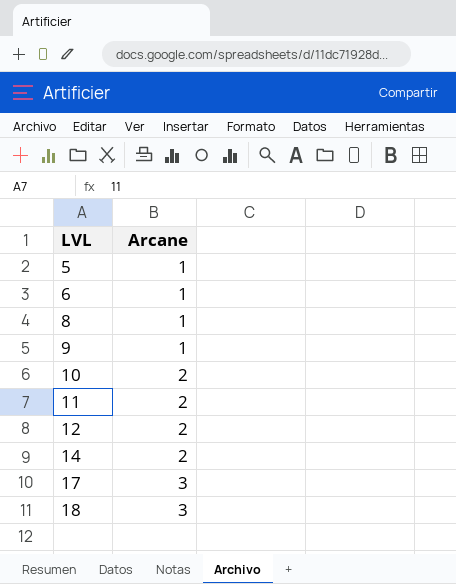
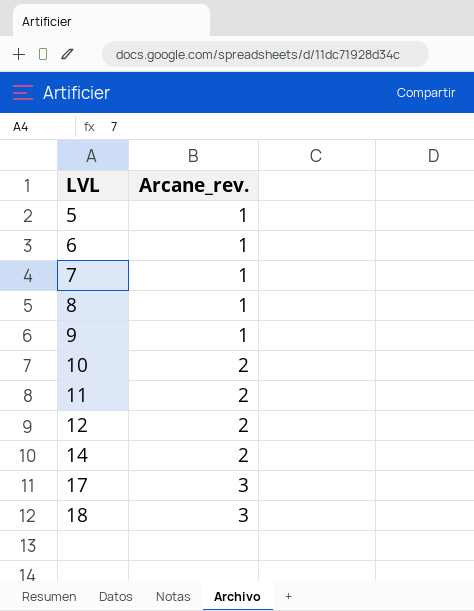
column name: Arcane -> Arcane_rev.
row 7: none -> 1

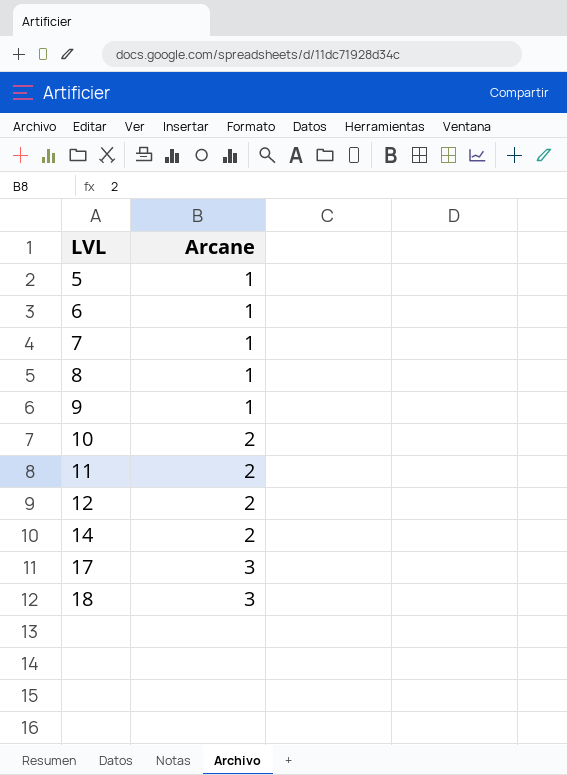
column name: Arcane_rev. -> Arcane

